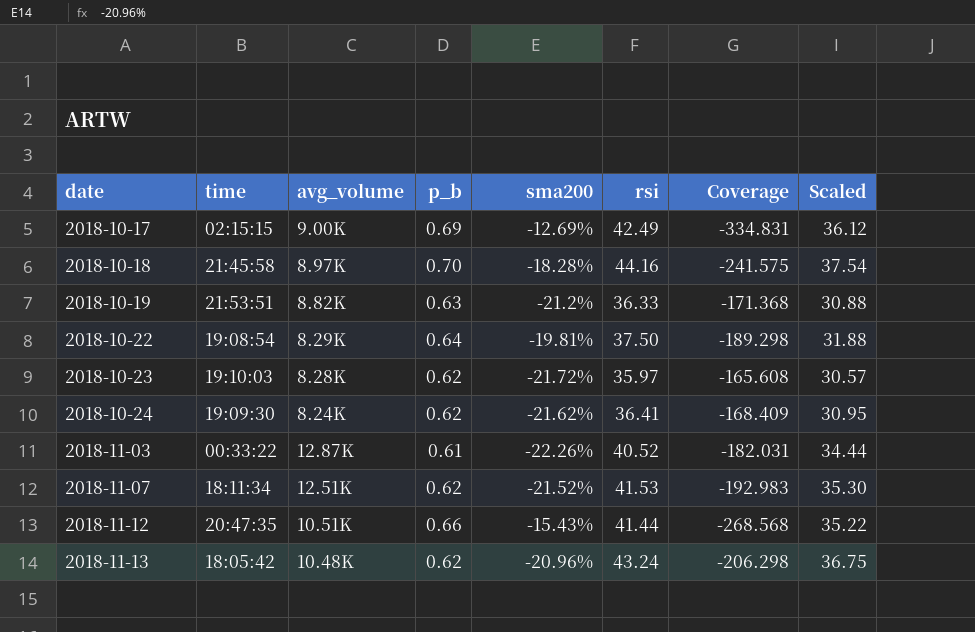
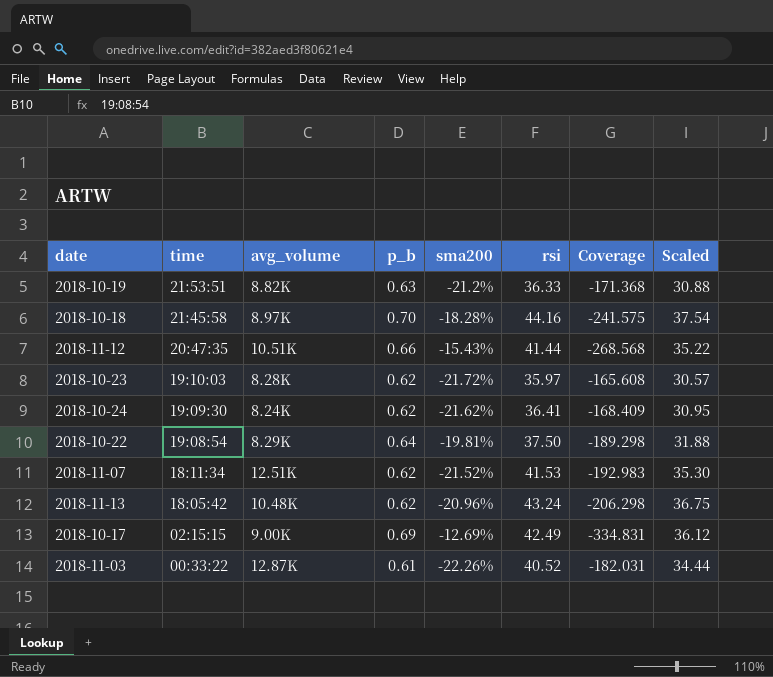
row order: date ascending -> time descending

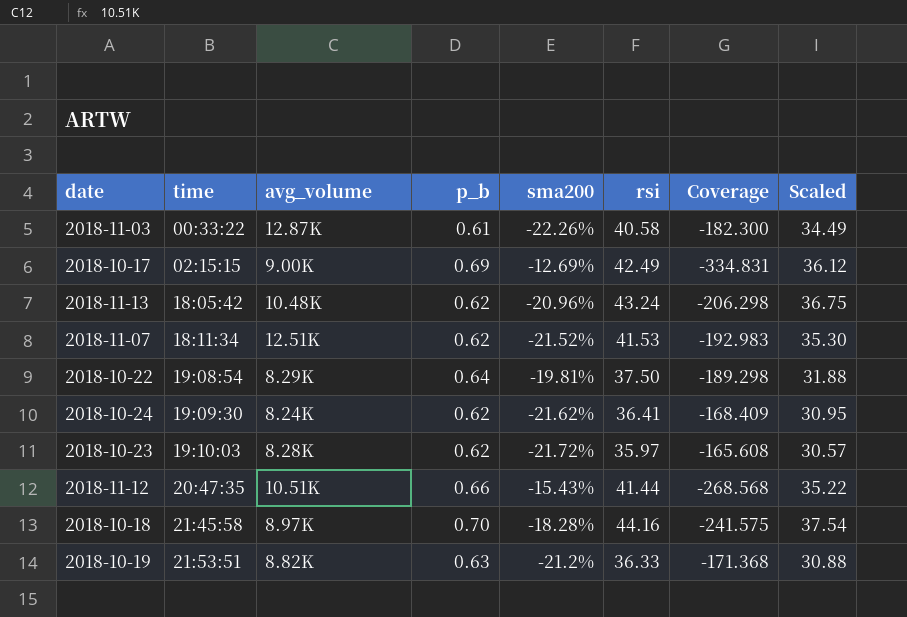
row order: time descending -> time ascending
2018-11-03 | rsi: 40.52 -> 40.58
2018-11-03 | Coverage: -182.031 -> -182.300
2018-11-03 | Scaled: 34.44 -> 34.49

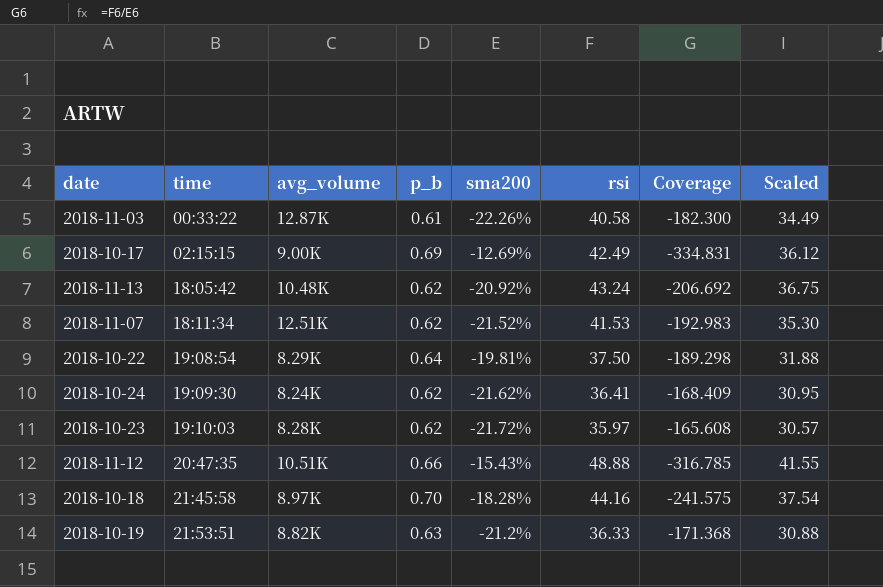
2018-11-13 | sma200: -20.96% -> -20.92%
2018-11-13 | Coverage: -206.298 -> -206.692
2018-11-12 | rsi: 41.44 -> 48.88
2018-11-12 | Coverage: -268.568 -> -316.785
2018-11-12 | Scaled: 35.22 -> 41.55

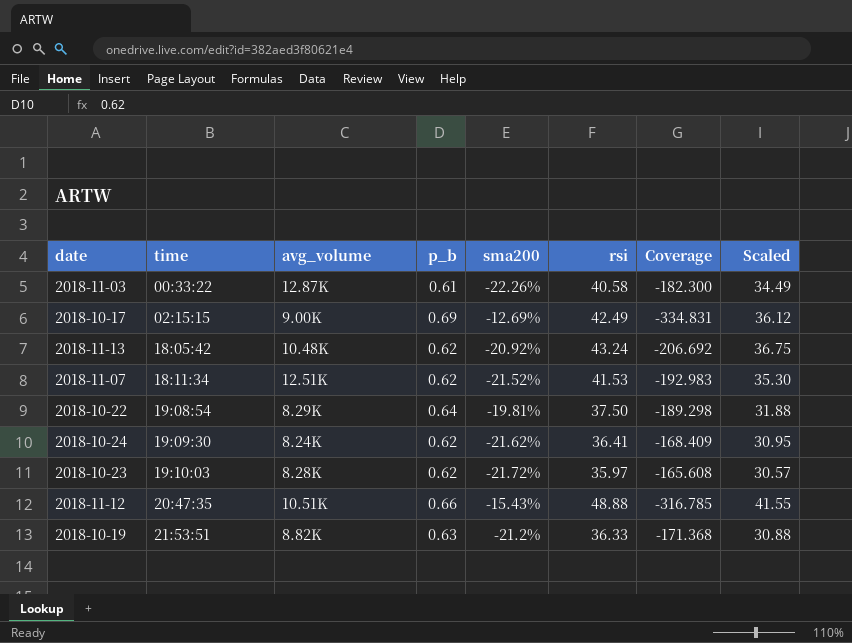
row 2018-10-18: 21:45:58 | 8.97K | 0.70 | -18.28% | 44.16 | -241.575 | 37.54 -> none

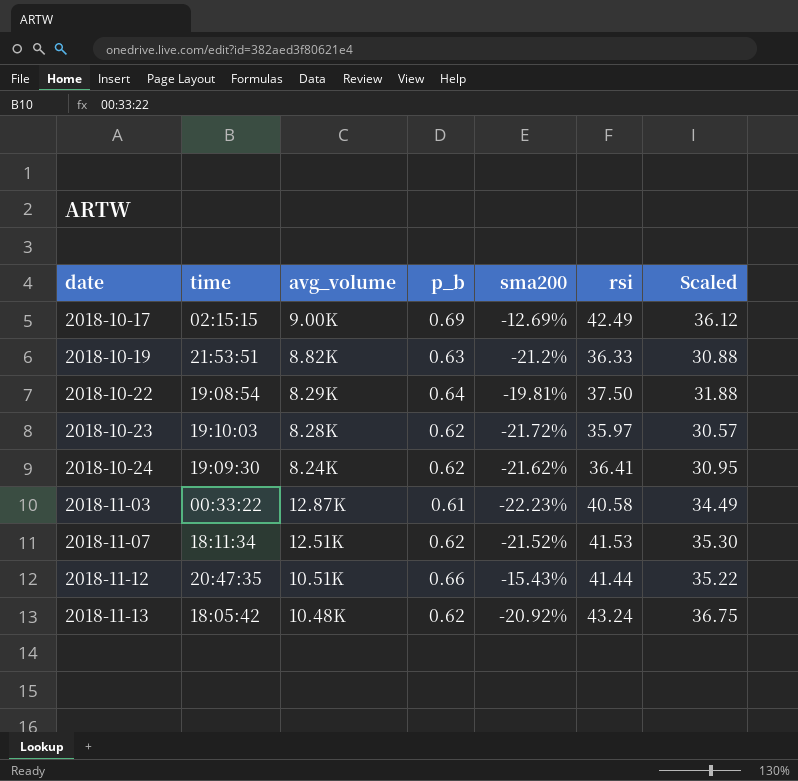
row order: time ascending -> date ascending
column Coverage | formula: [rsi] / [sma200] -> none
2018-11-03 | sma200: -22.26% -> -22.23%
2018-11-12 | rsi: 48.88 -> 41.44
2018-11-12 | Scaled: 41.55 -> 35.22

